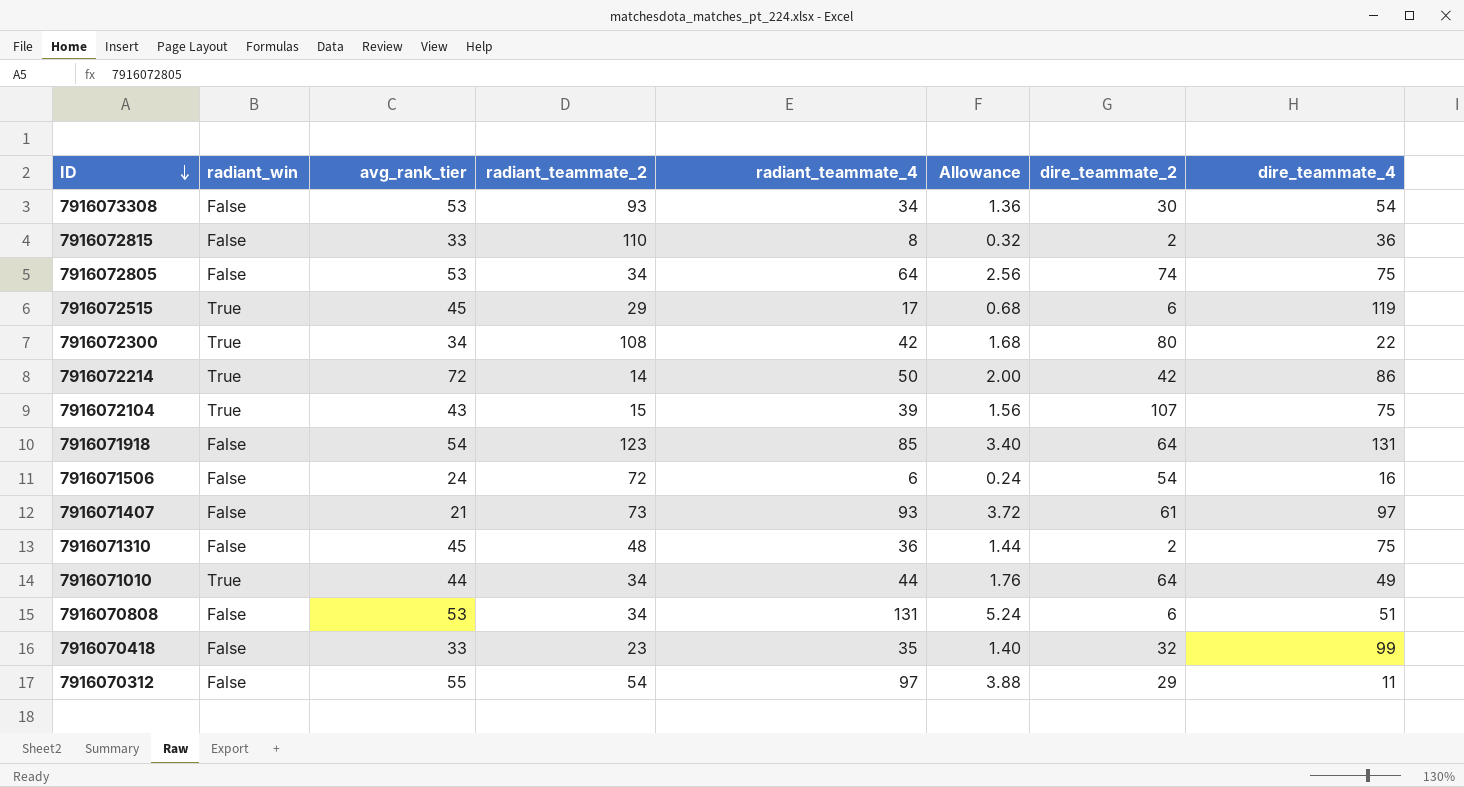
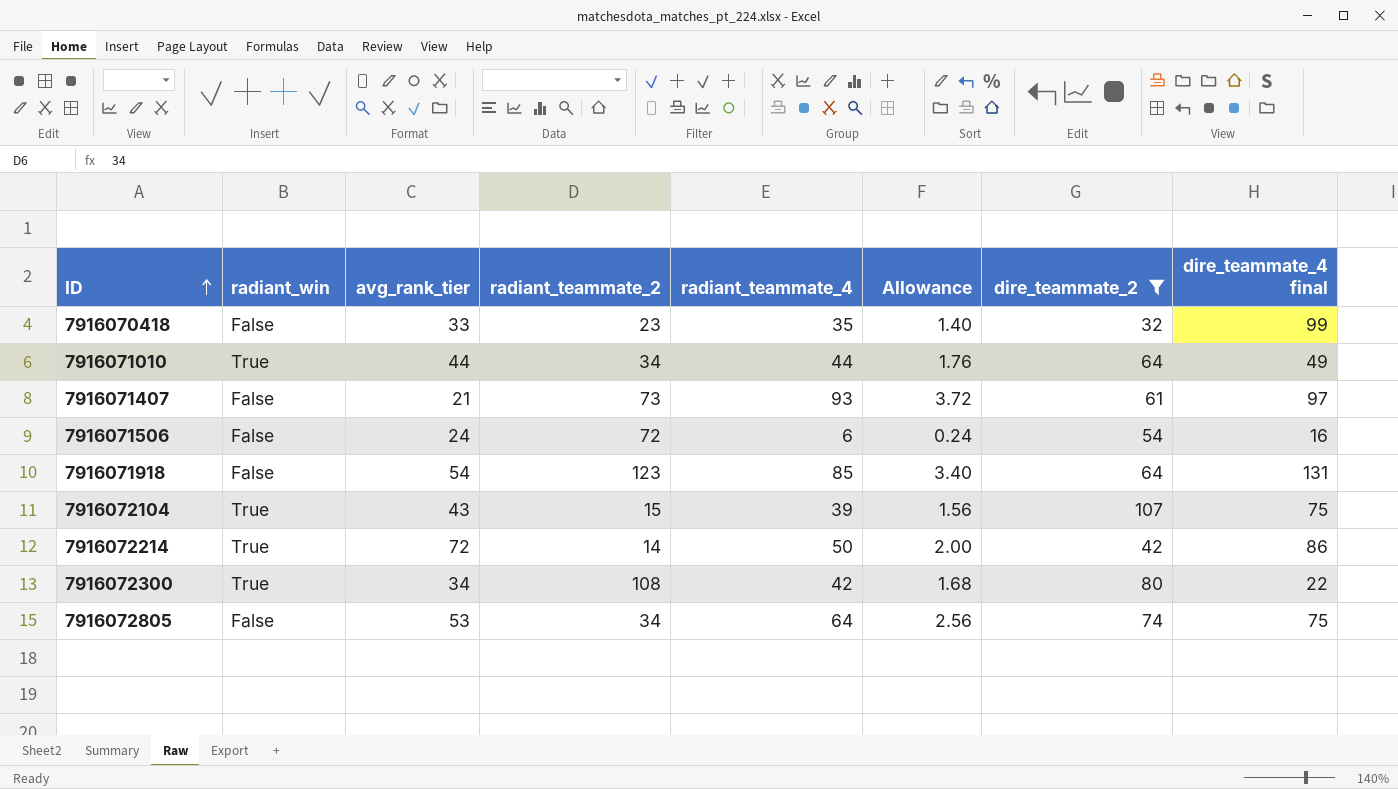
filter: none -> dire_teammate_2 >= 32
row order: ID descending -> ID ascending
column name: dire_teammate_4 -> dire_teammate_4 final

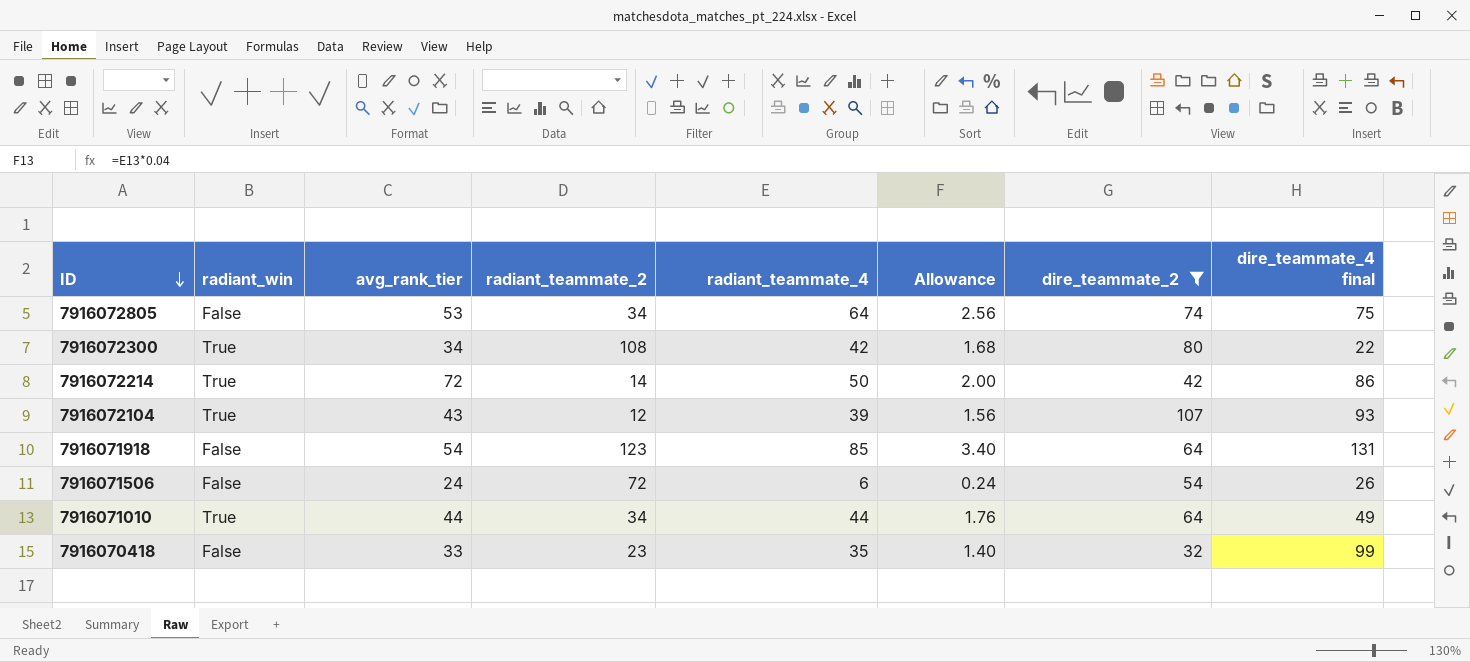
row order: ID ascending -> ID descending
row 7916071407: False | 21 | 73 | 93 | 3.72 | 61 | 97 -> none
7916072104 | radiant_teammate_2: 15 -> 12
7916072104 | dire_teammate_4 final: 75 -> 93
7916071506 | dire_teammate_4 final: 16 -> 26

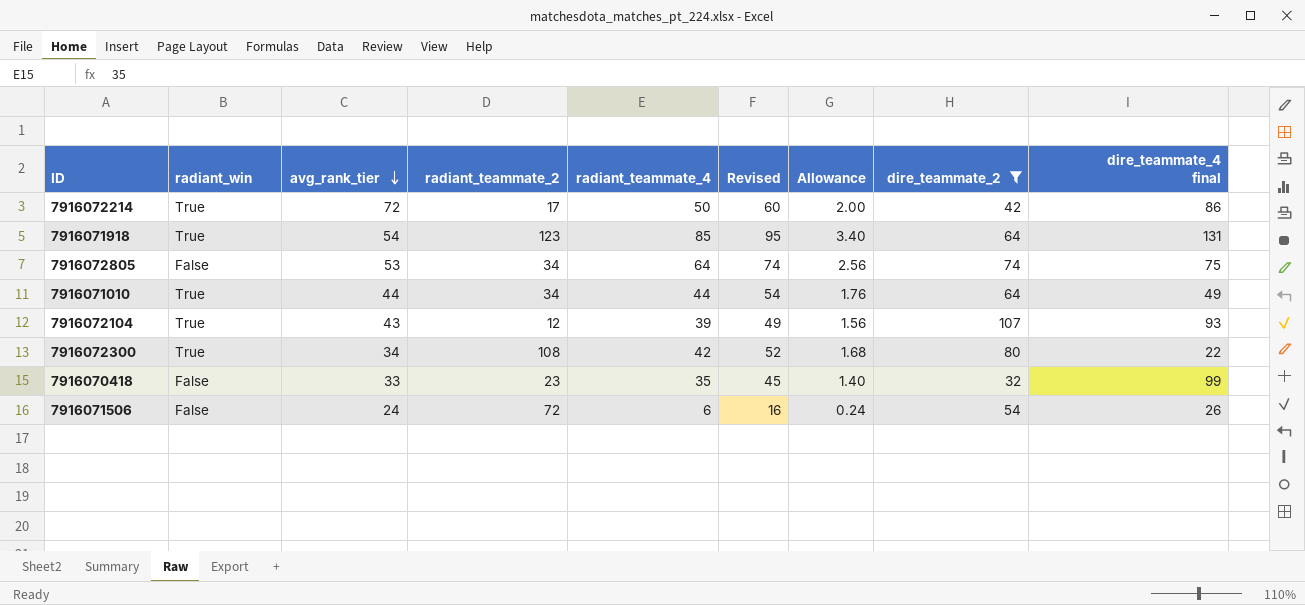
row order: ID descending -> avg_rank_tier descending
column Revised | formula: none -> [radiant_teammate_4] + 10
7916072214 | radiant_teammate_2: 14 -> 17
7916071918 | radiant_win: False -> True

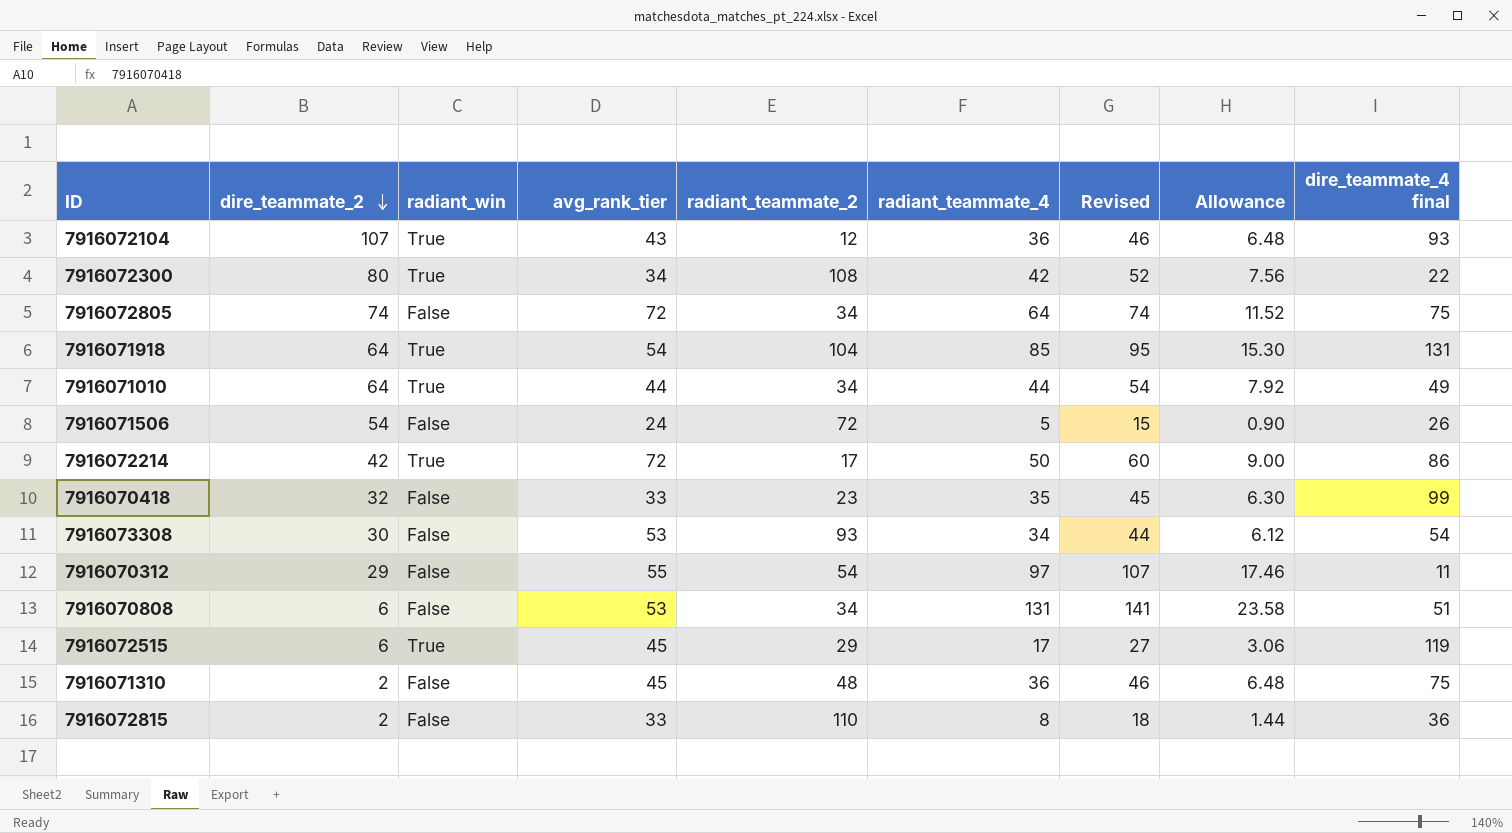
filter: dire_teammate_2 >= 32 -> none
row order: avg_rank_tier descending -> dire_teammate_2 descending
column dire_teammate_2 | position: 8 -> 2
column Allowance | formula: [radiant_teammate_4] * 0.04 -> [radiant_teammate_4] * 0.18
7916072104 | radiant_teammate_4: 39 -> 36
7916072104 | Revised: 49 -> 46
7916072805 | avg_rank_tier: 53 -> 72
7916071918 | radiant_teammate_2: 123 -> 104
7916071506 | radiant_teammate_4: 6 -> 5
7916071506 | Revised: 16 -> 15

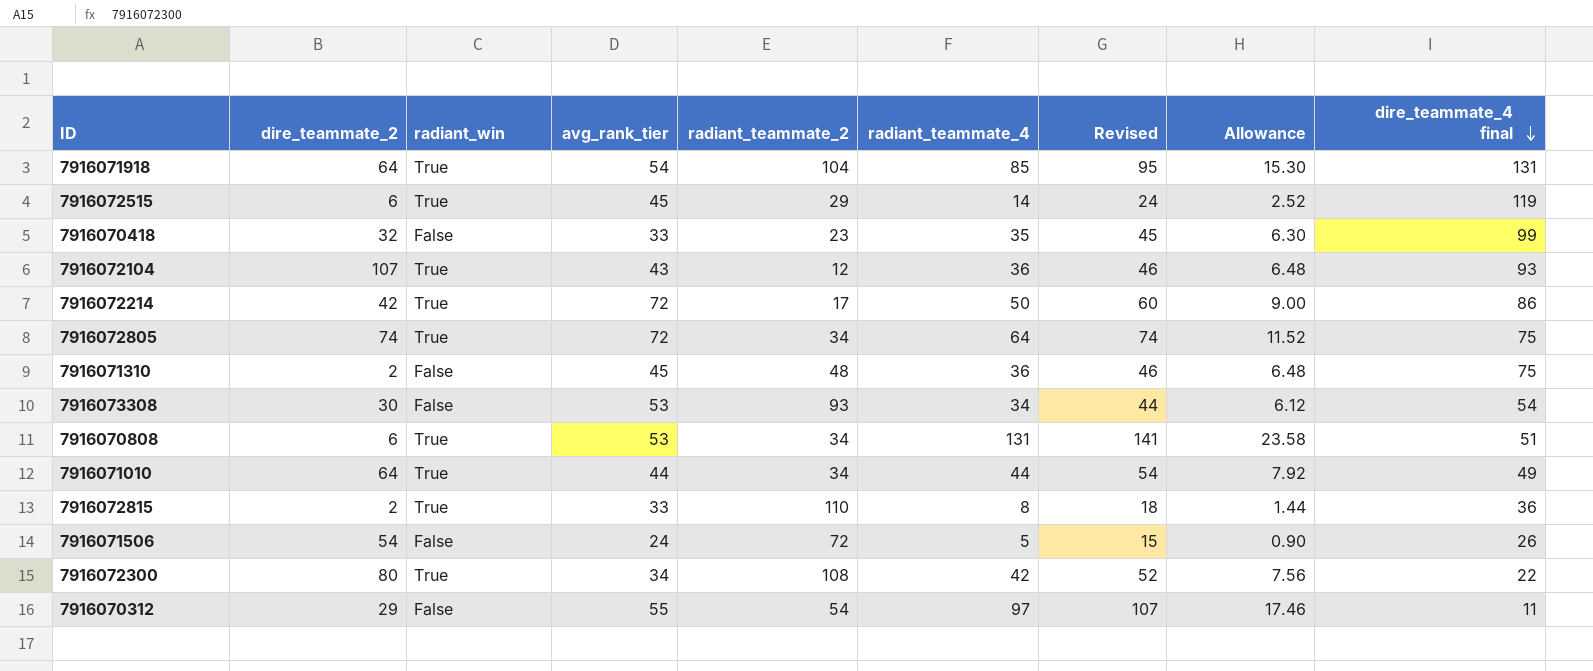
row order: dire_teammate_2 descending -> dire_teammate_4 final descending
7916072515 | radiant_teammate_4: 17 -> 14
7916072515 | Revised: 27 -> 24
7916072515 | Allowance: 3.06 -> 2.52
7916072805 | radiant_win: False -> True
7916070808 | radiant_win: False -> True
7916072815 | radiant_win: False -> True

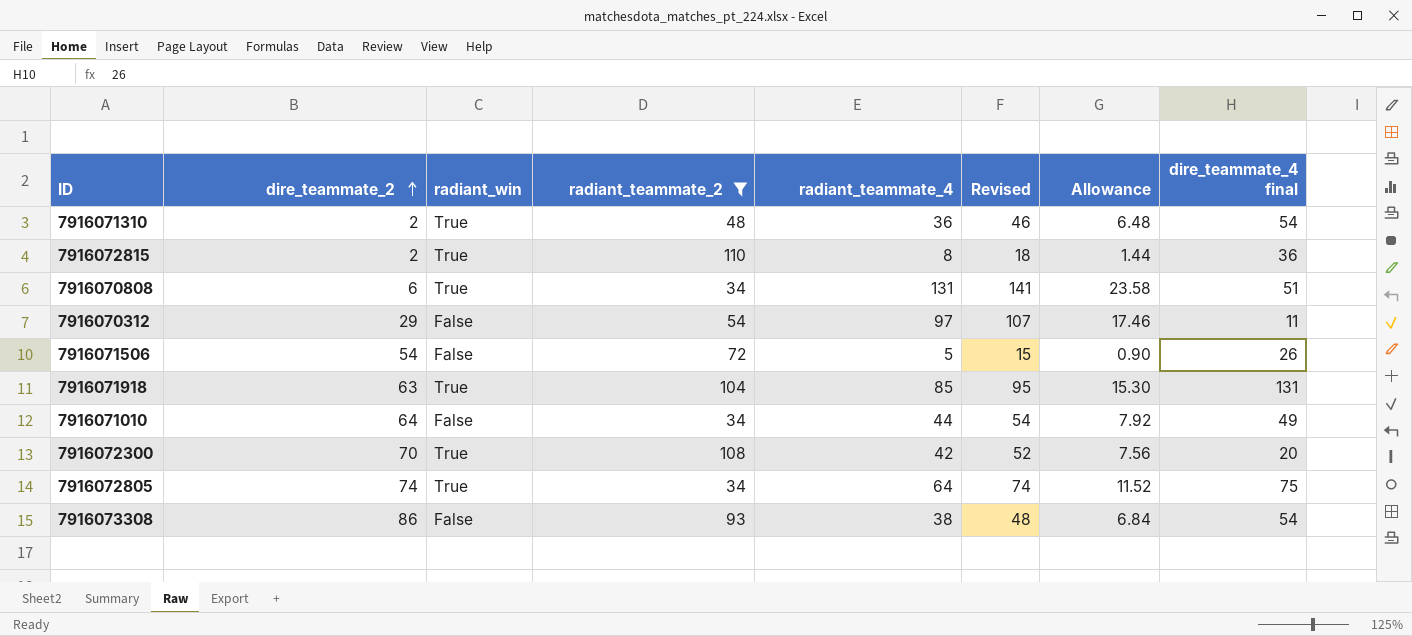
filter: none -> radiant_teammate_2 >= 34
row order: dire_teammate_4 final descending -> dire_teammate_2 ascending
column avg_rank_tier | position: 4 -> none
7916071310 | radiant_win: False -> True
7916071310 | dire_teammate_4 final: 75 -> 54
7916071918 | dire_teammate_2: 64 -> 63
7916071010 | radiant_win: True -> False
7916072300 | dire_teammate_2: 80 -> 70
7916072300 | dire_teammate_4 final: 22 -> 20
7916073308 | dire_teammate_2: 30 -> 86
7916073308 | radiant_teammate_4: 34 -> 38
7916073308 | Revised: 44 -> 48
7916073308 | Allowance: 6.12 -> 6.84

